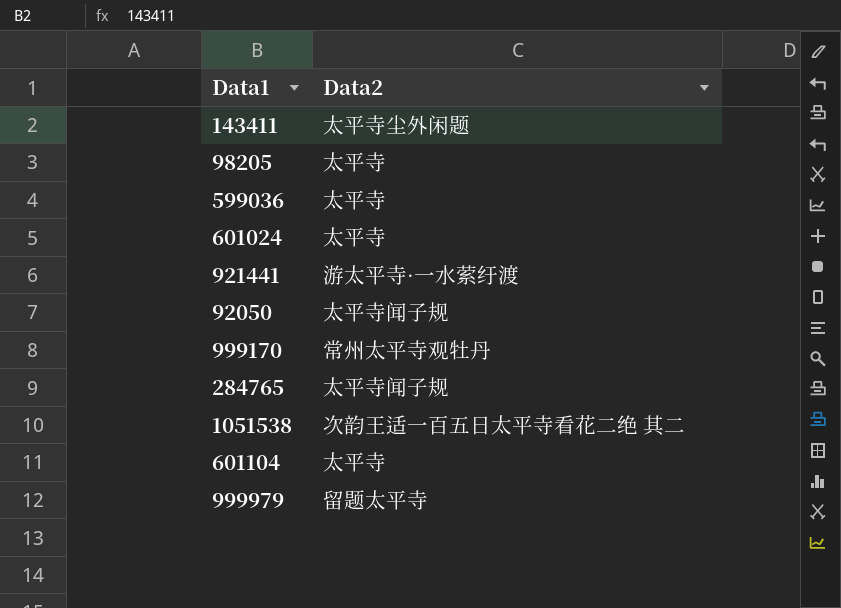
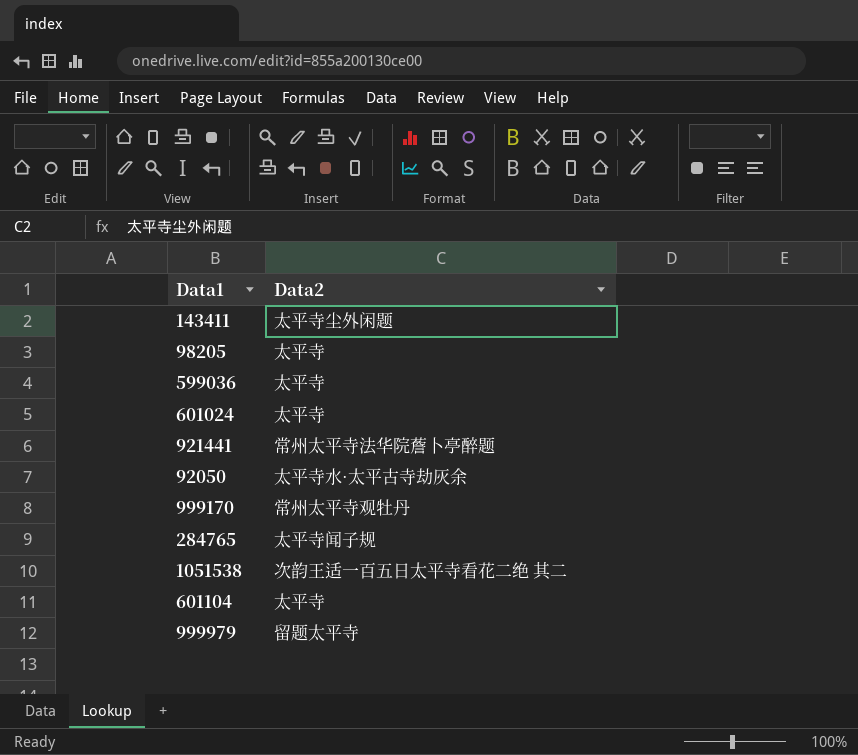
921441 | Data2: 游太平寺·一水萦纡渡 -> 常州太平寺法华院薝卜亭醉题
92050 | Data2: 太平寺闻子规 -> 太平寺水·太平古寺劫灰余

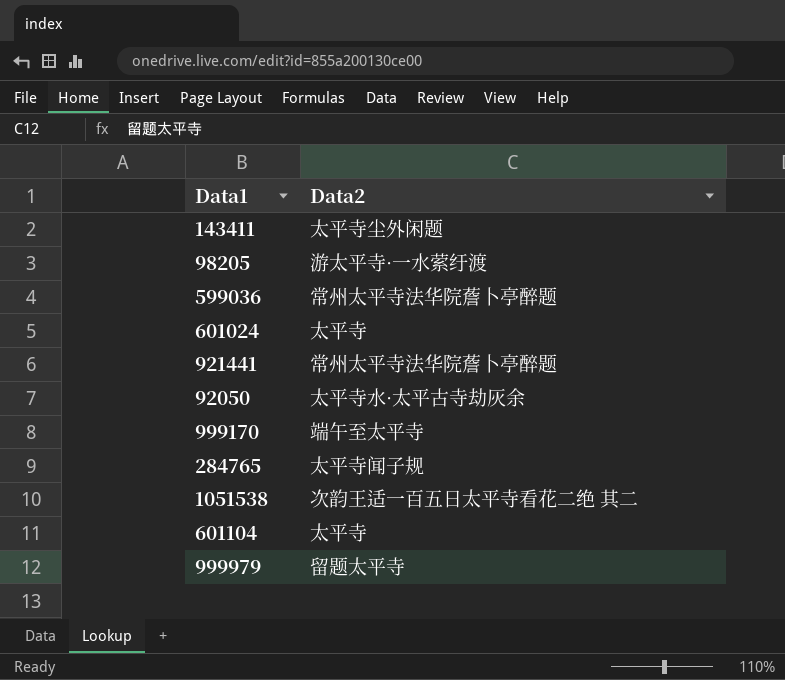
98205 | Data2: 太平寺 -> 游太平寺·一水萦纡渡
599036 | Data2: 太平寺 -> 常州太平寺法华院薝卜亭醉题
999170 | Data2: 常州太平寺观牡丹 -> 端午至太平寺

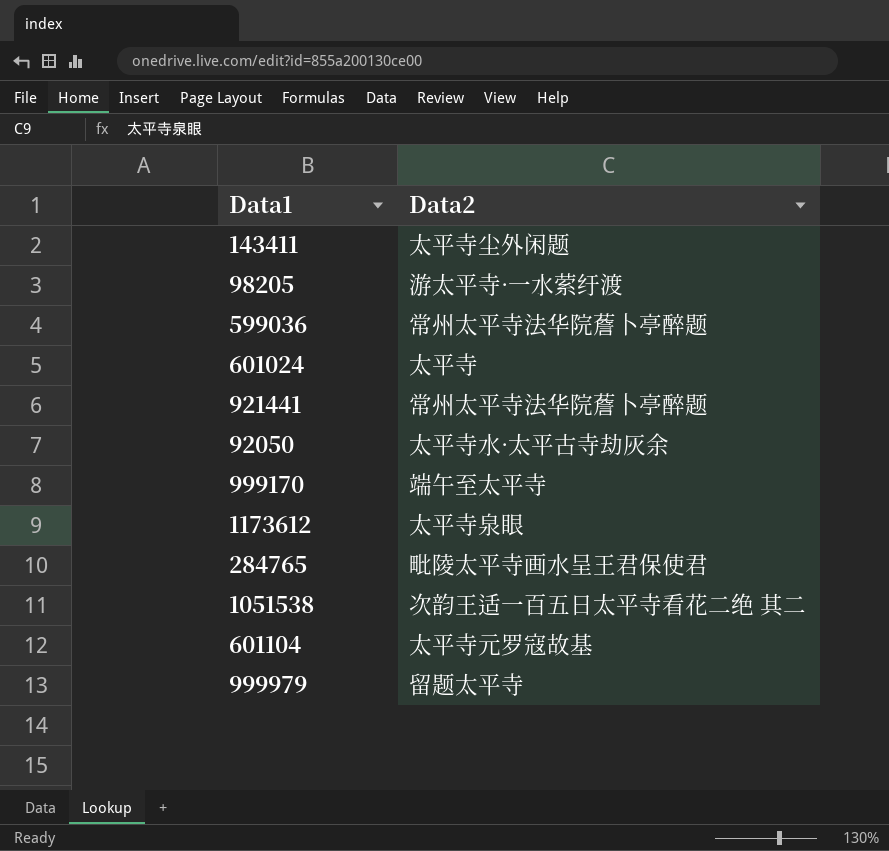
row 1173612: none -> 太平寺泉眼
284765 | Data2: 太平寺闻子规 -> 毗陵太平寺画水呈王君保使君
601104 | Data2: 太平寺 -> 太平寺元罗寇故基

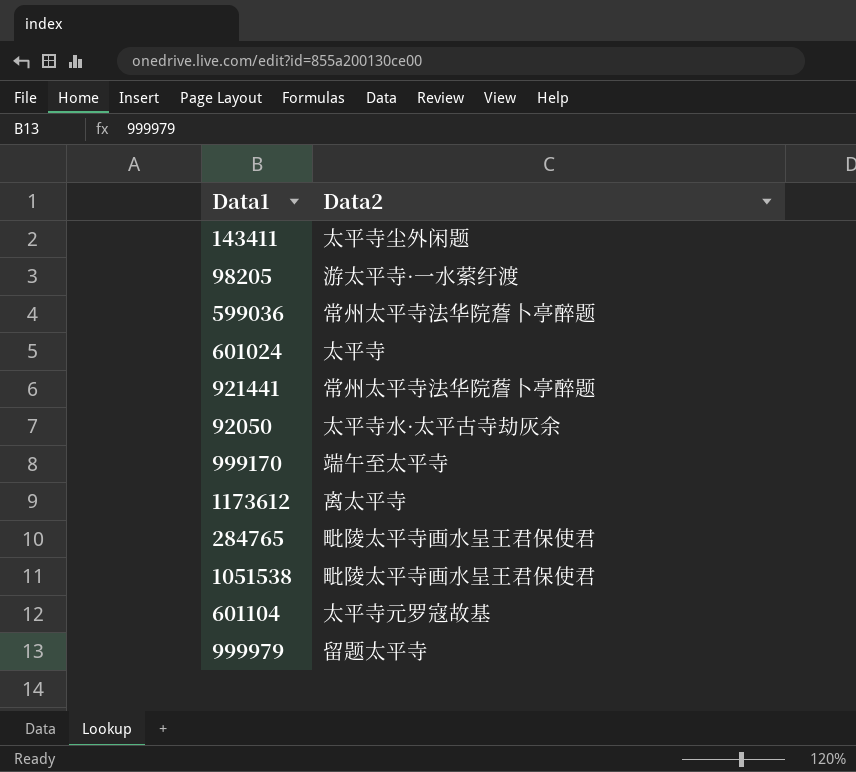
1173612 | Data2: 太平寺泉眼 -> 离太平寺
1051538 | Data2: 次韵王适一百五日太平寺看花二绝 其二 -> 毗陵太平寺画水呈王君保使君

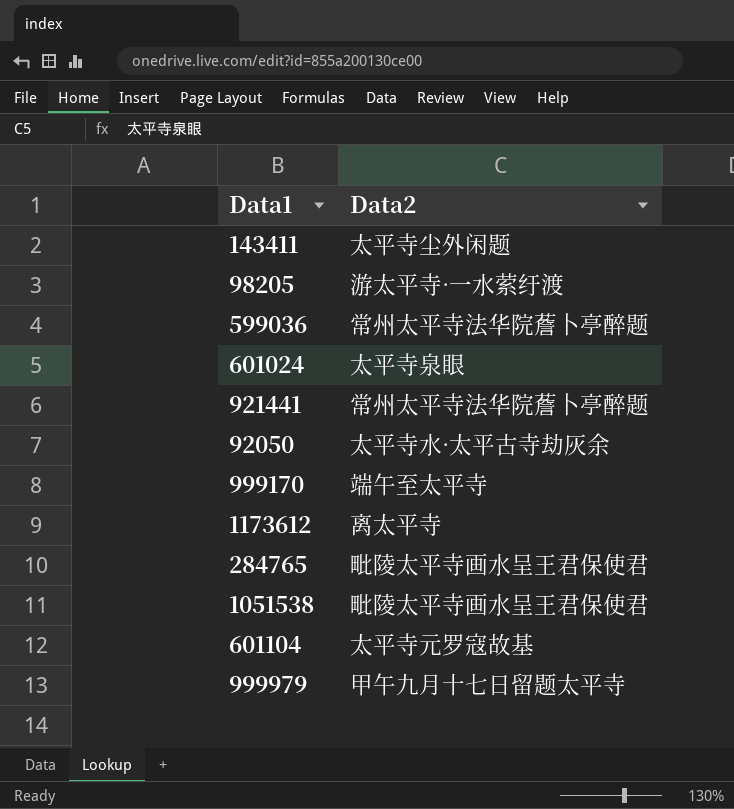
601024 | Data2: 太平寺 -> 太平寺泉眼
999979 | Data2: 留题太平寺 -> 甲午九月十七日留题太平寺

